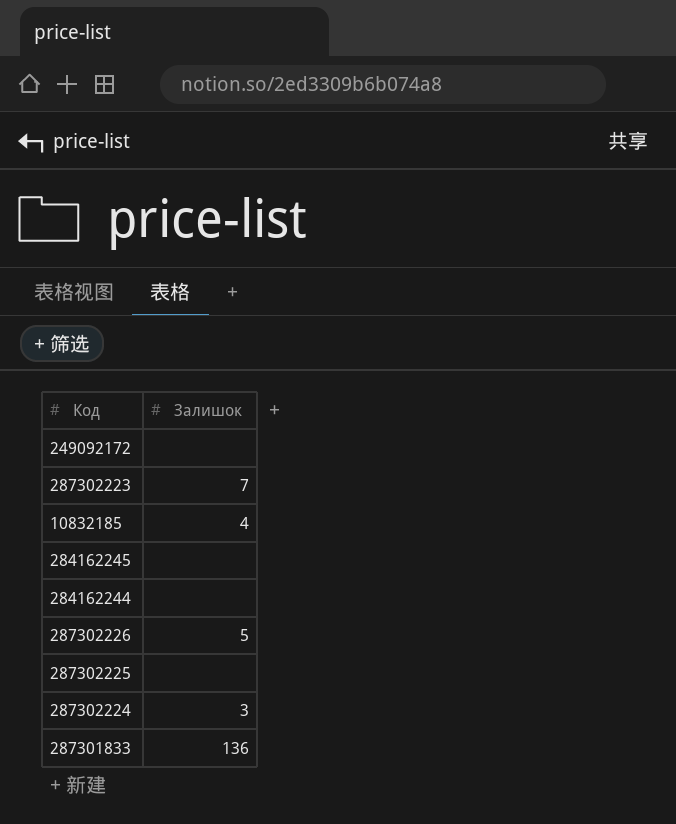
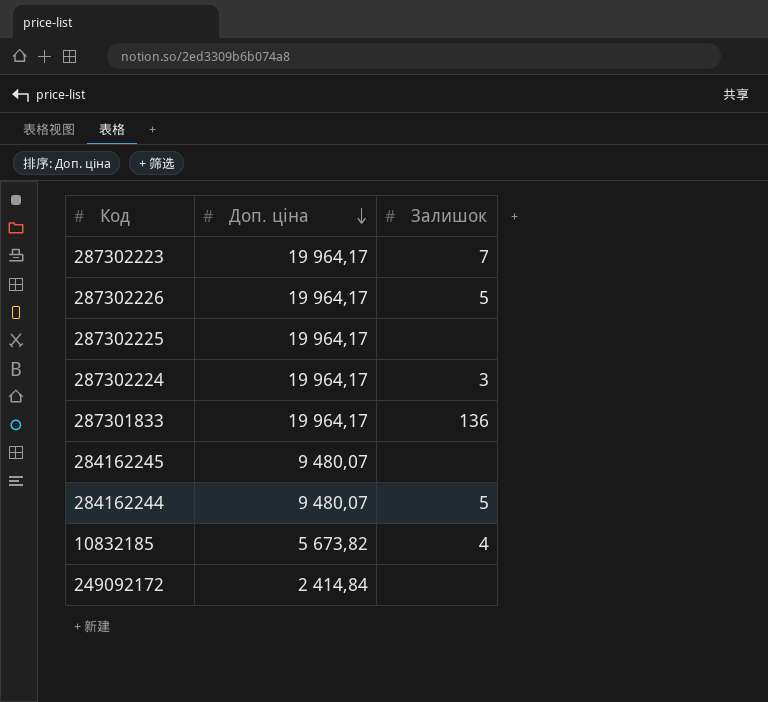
row order: none -> Доп. ціна descending
column Доп. ціна | position: none -> 2
284162244 | Залишок: none -> 5

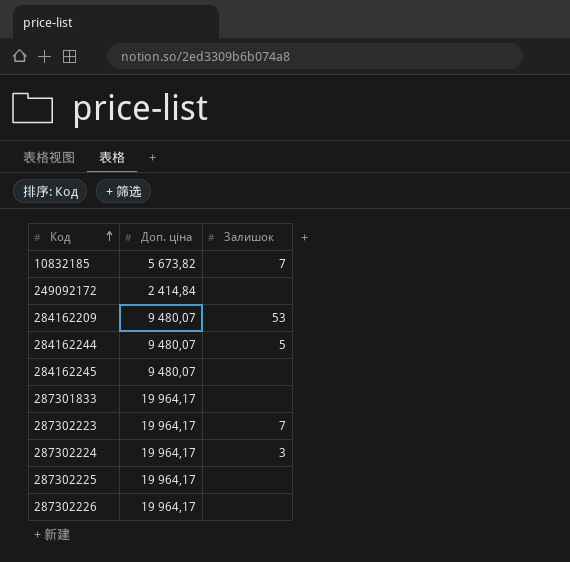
row order: Доп. ціна descending -> Код ascending
10832185 | Залишок: 4 -> 7
row 284162209: none -> 9 480,07 | 53
287301833 | Залишок: 136 -> none
287302226 | Залишок: 5 -> none

